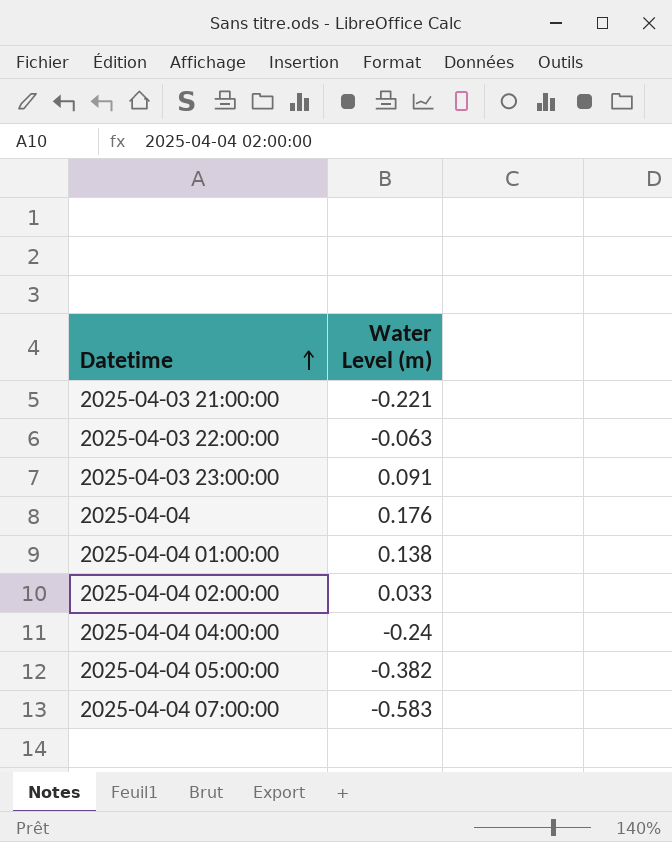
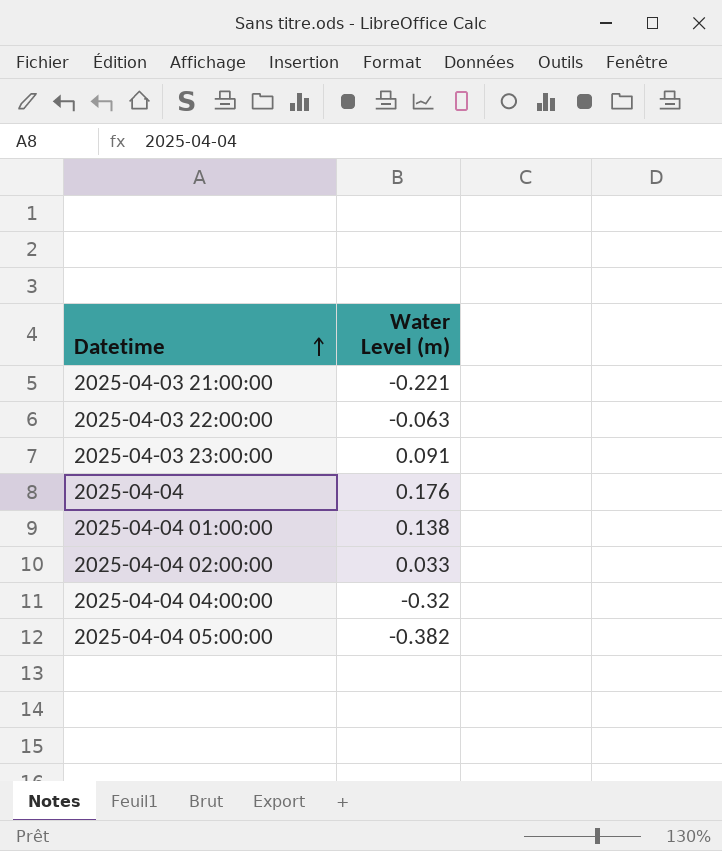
row 2025-04-04 07:00:00: -0.583 -> none
2025-04-04 04:00:00 | Water Level (m): -0.24 -> -0.32

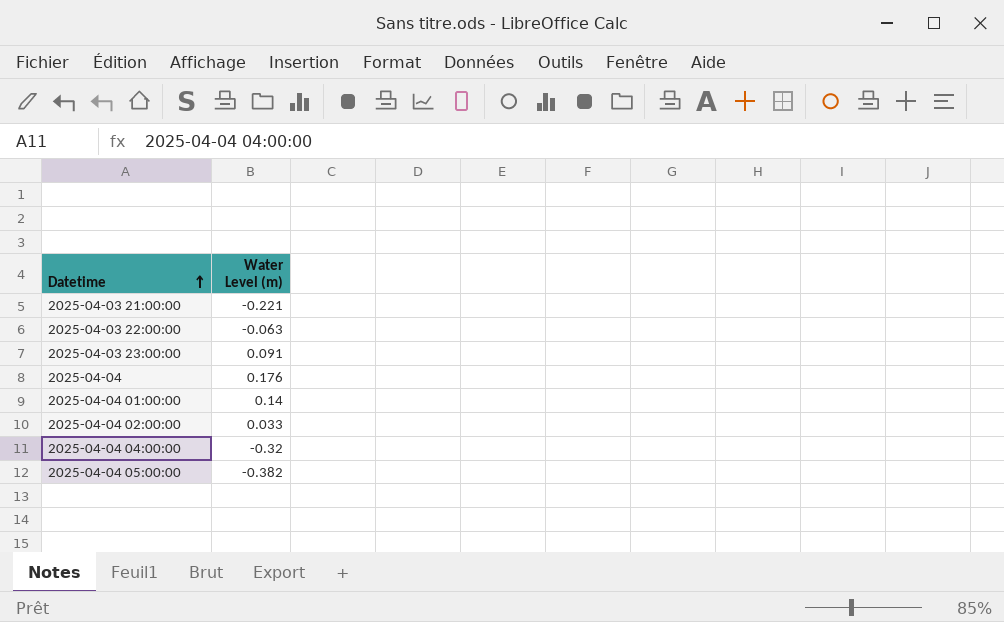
2025-04-04 01:00:00 | Water Level (m): 0.138 -> 0.14

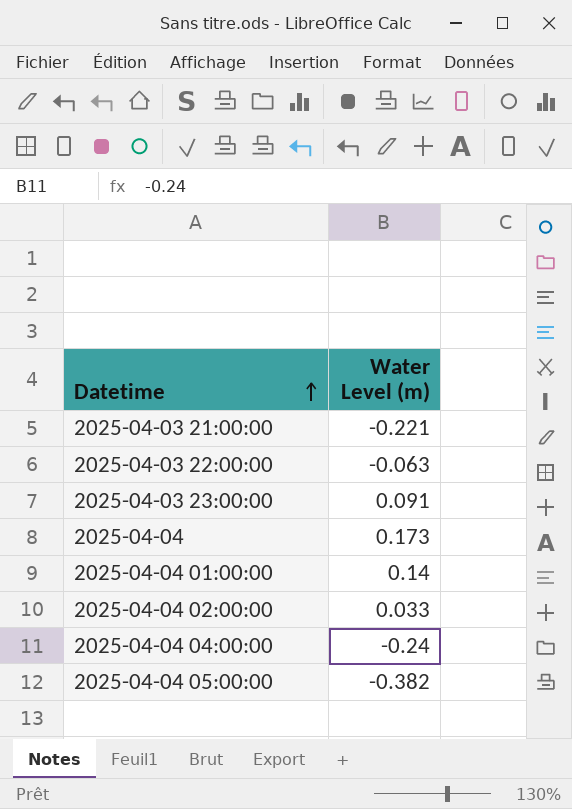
2025-04-04 | Water Level (m): 0.176 -> 0.173
2025-04-04 04:00:00 | Water Level (m): -0.32 -> -0.24

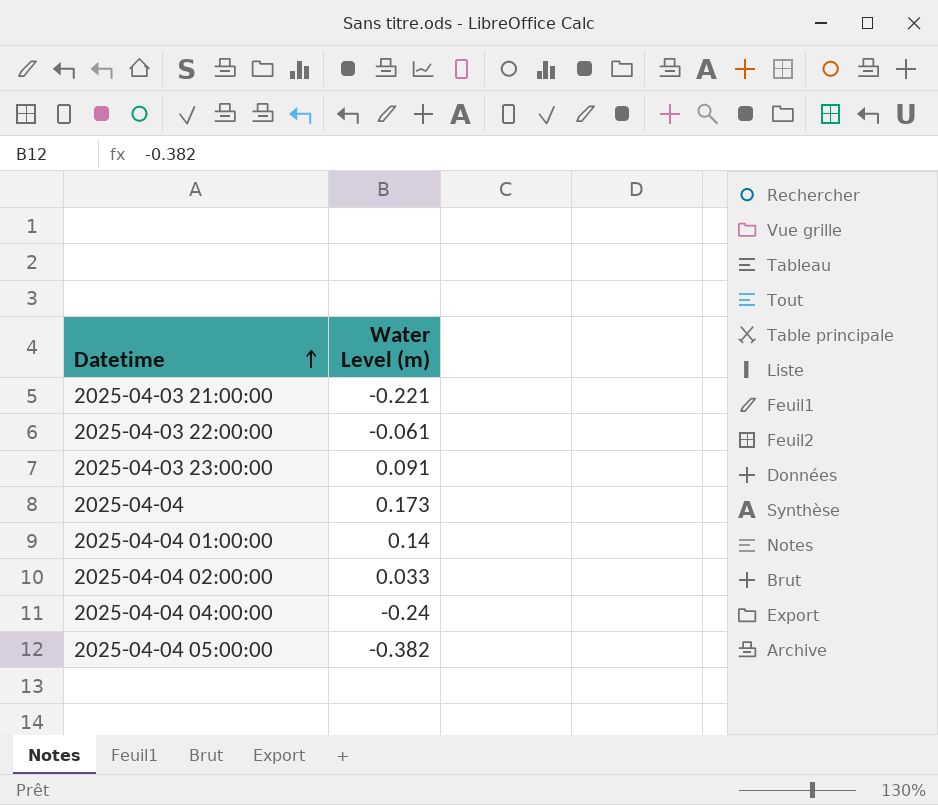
2025-04-03 22:00:00 | Water Level (m): -0.063 -> -0.061

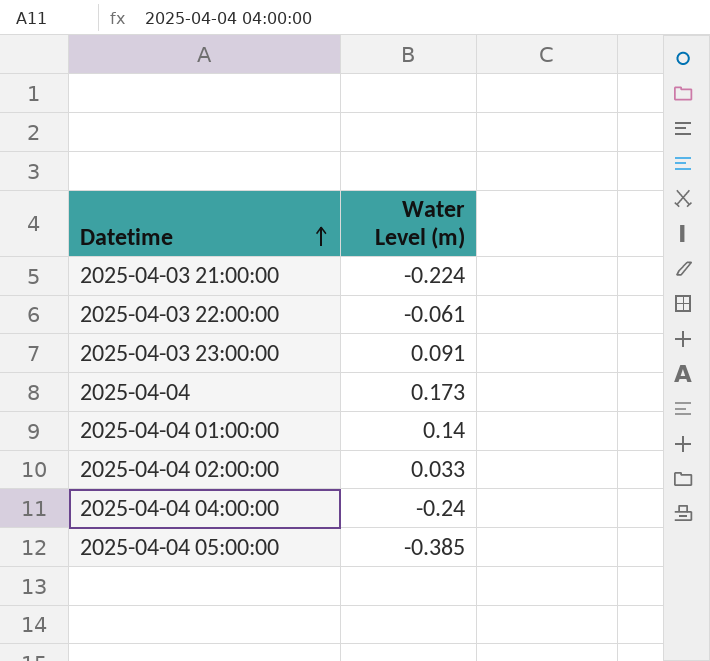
2025-04-03 21:00:00 | Water Level (m): -0.221 -> -0.224
2025-04-04 05:00:00 | Water Level (m): -0.382 -> -0.385

